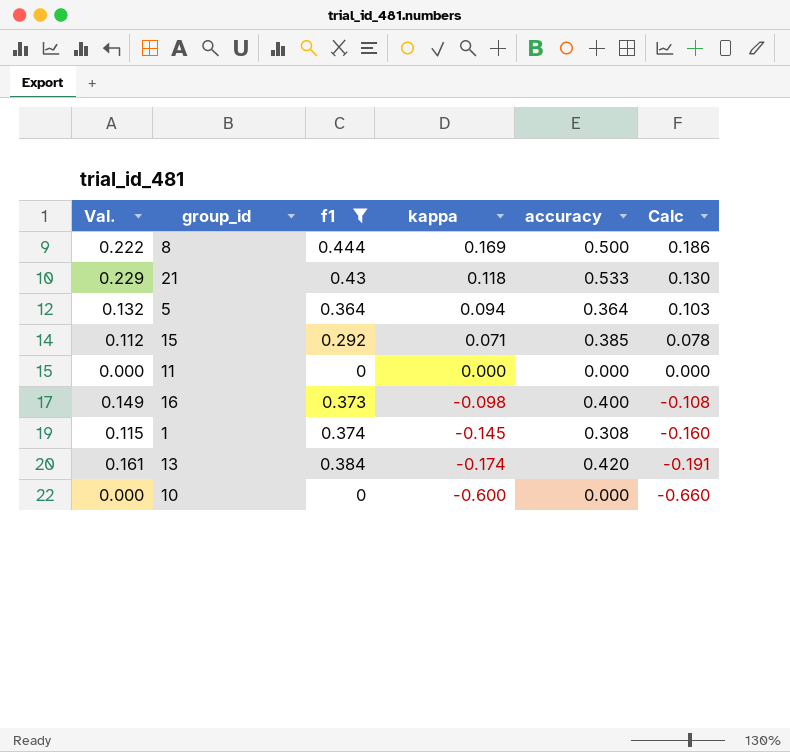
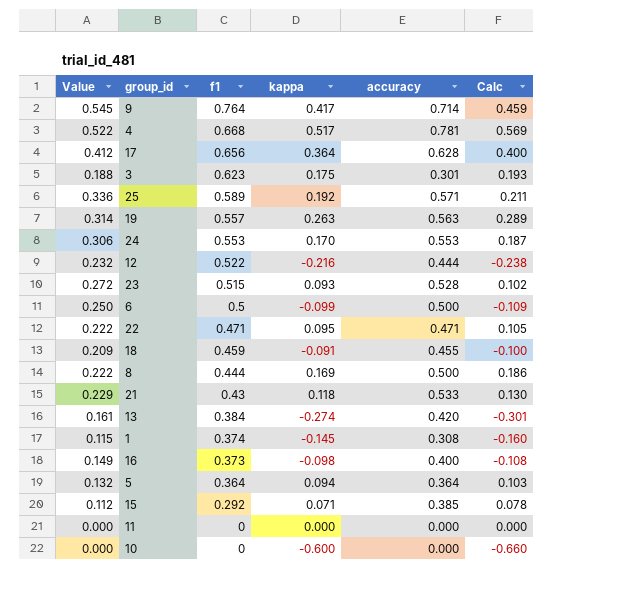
filter: f1 <= 0.444 -> none
row order: kappa descending -> f1 descending
column name: Val. -> Value
13 | kappa: -0.174 -> -0.274
13 | Calc: -0.191 -> -0.301

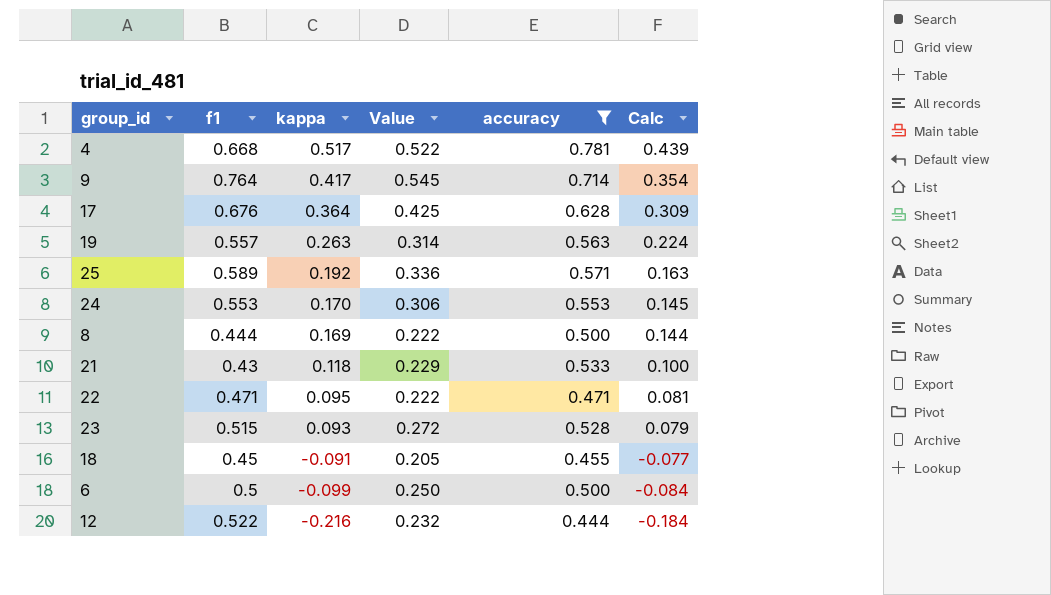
filter: none -> accuracy >= 0.444
row order: f1 descending -> kappa descending
column Value | position: 1 -> 4
column Calc | formula: [kappa] * 1.1 -> [kappa] * 0.85
17 | f1: 0.656 -> 0.676
17 | Value: 0.412 -> 0.425
18 | f1: 0.459 -> 0.45
18 | Value: 0.209 -> 0.205

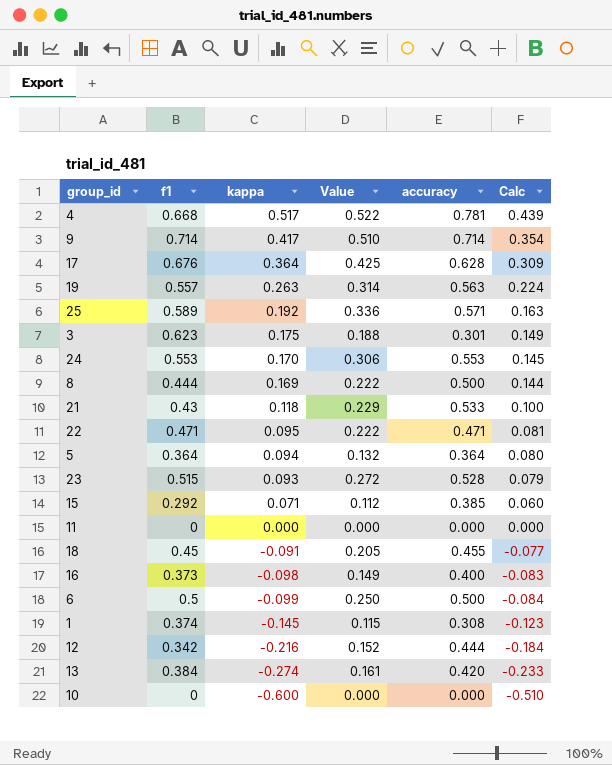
filter: accuracy >= 0.444 -> none
9 | f1: 0.764 -> 0.714
9 | Value: 0.545 -> 0.510
12 | f1: 0.522 -> 0.342
12 | Value: 0.232 -> 0.152

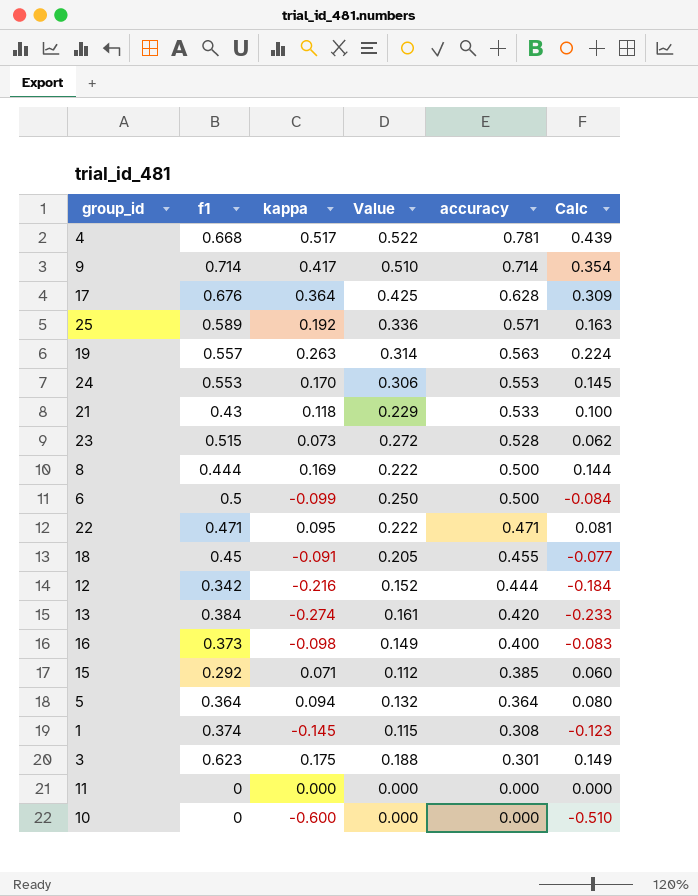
row order: kappa descending -> accuracy descending
23 | kappa: 0.093 -> 0.073
23 | Calc: 0.079 -> 0.062

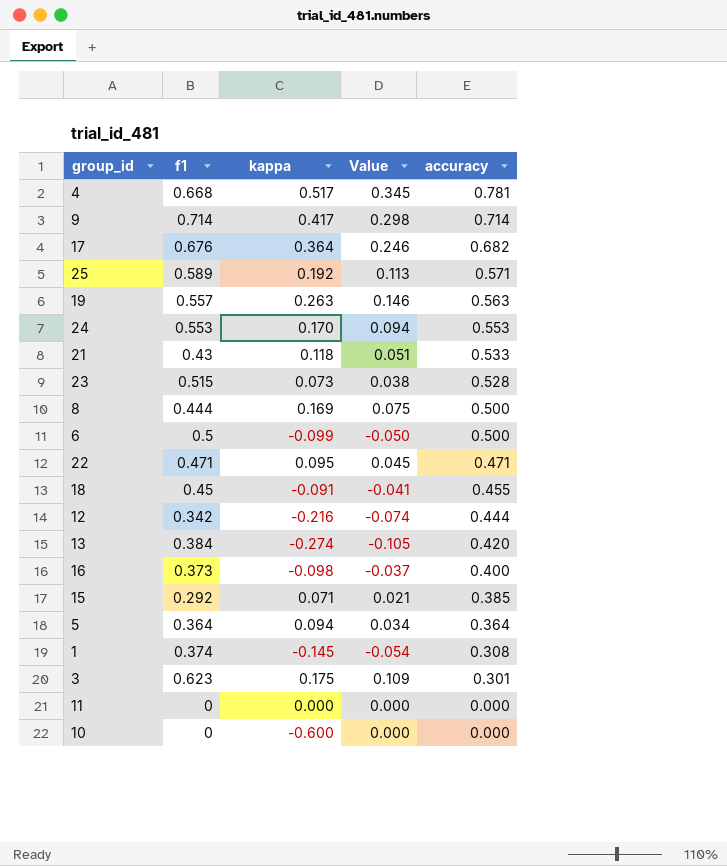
column Calc | formula: [kappa] * 0.85 -> none
column Value | formula: [f1] * [accuracy] -> [f1] * [kappa]
17 | accuracy: 0.628 -> 0.682

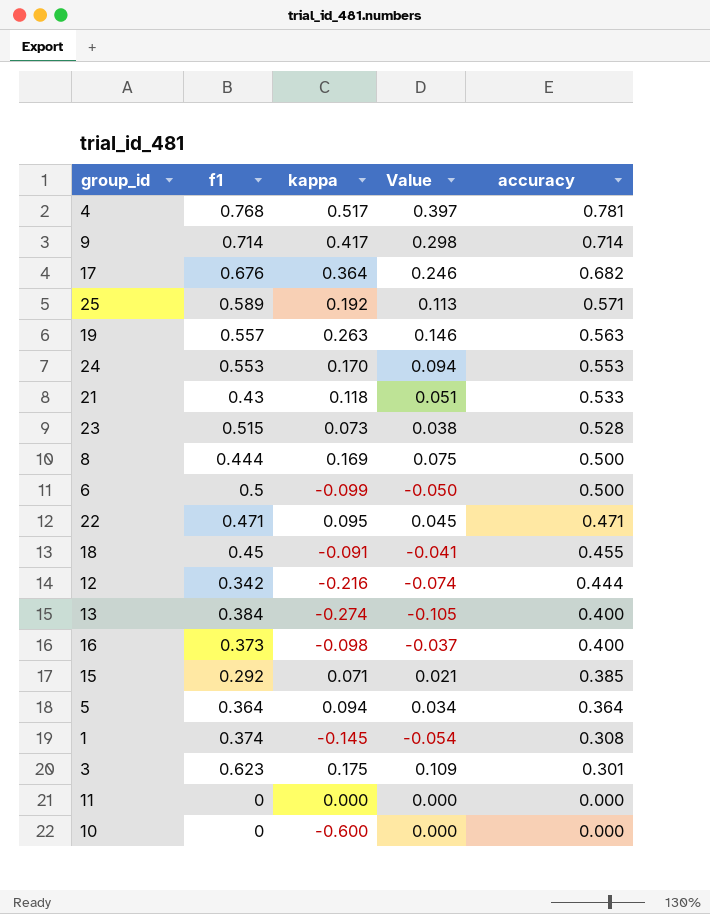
4 | f1: 0.668 -> 0.768
4 | Value: 0.345 -> 0.397
13 | accuracy: 0.420 -> 0.400

